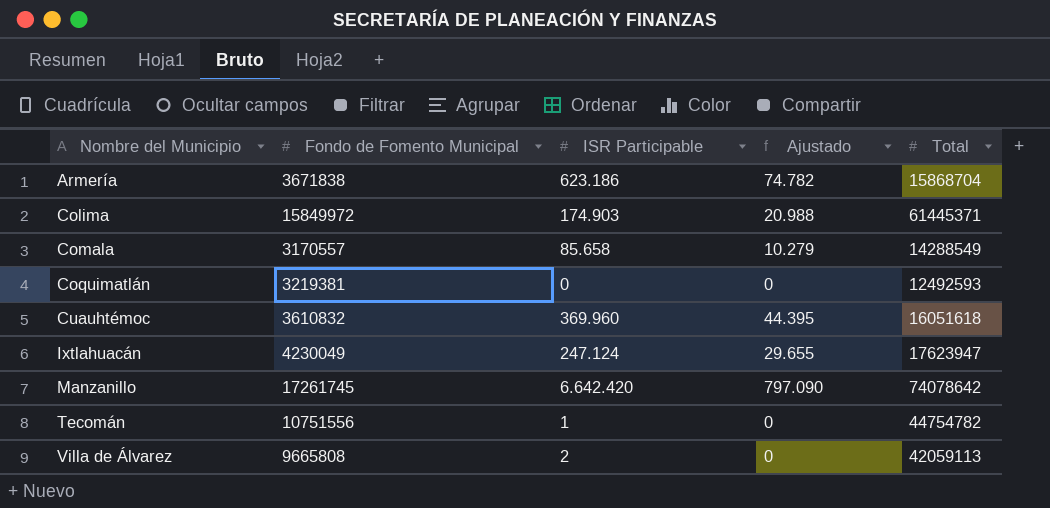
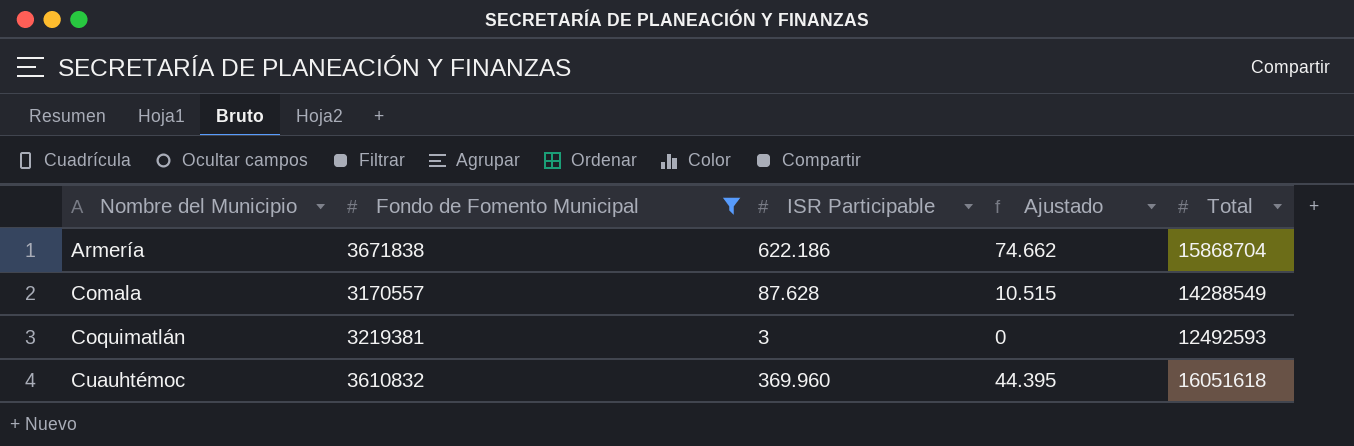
filter: none -> Fondo de Fomento Municipal <= 3671838
Armería | ISR Participable: 623.186 -> 622.186
Armería | Ajustado: 74.782 -> 74.662
Comala | ISR Participable: 85.658 -> 87.628
Comala | Ajustado: 10.279 -> 10.515
Coquimatlán | ISR Participable: 0 -> 3

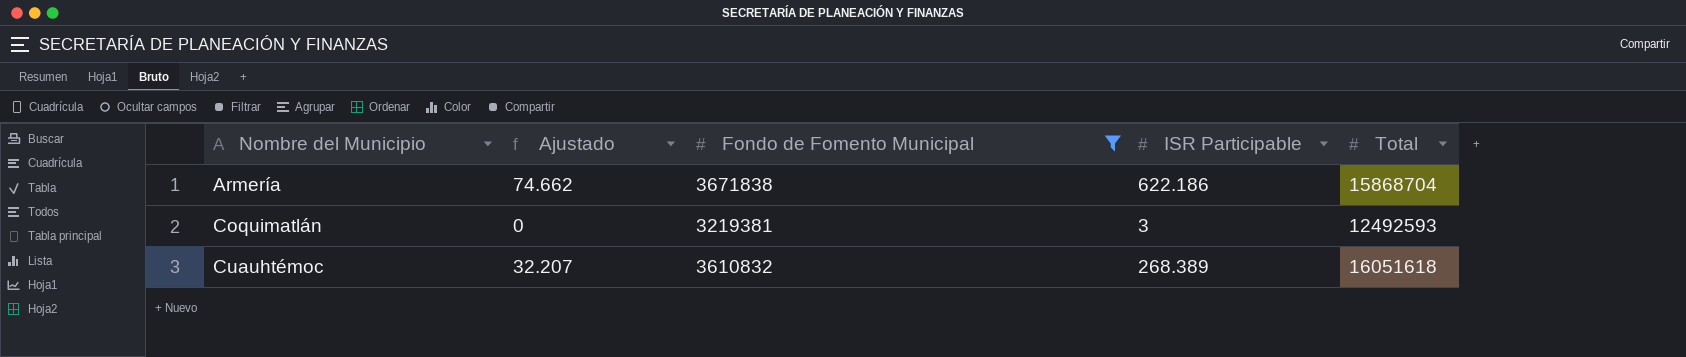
column Ajustado | position: 4 -> 2
row Comala: 3170557 | 87.628 | 10.515 | 14288549 -> none
Cuauhtémoc | Ajustado: 44.395 -> 32.207
Cuauhtémoc | ISR Participable: 369.960 -> 268.389

